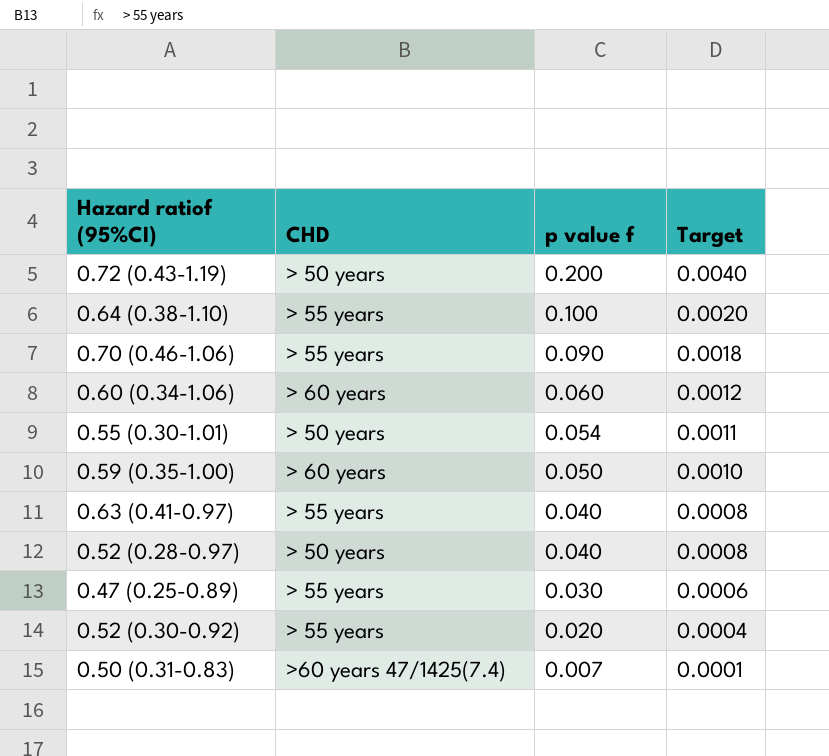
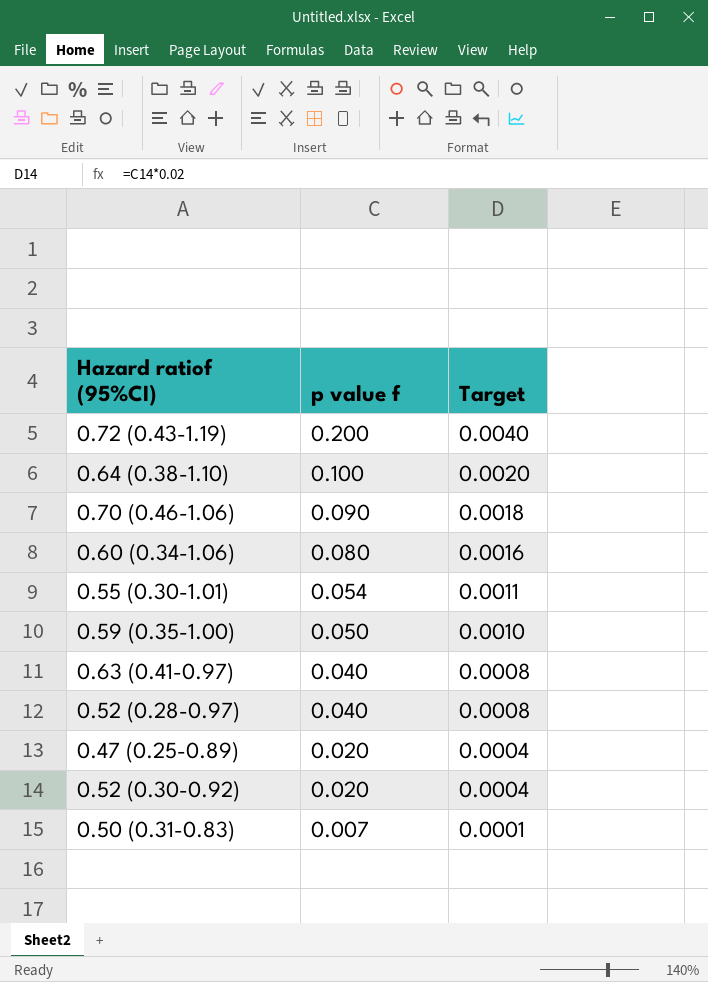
column CHD | position: 2 -> none
0.60 (0.34-1.06) | p value f: 0.060 -> 0.080
0.60 (0.34-1.06) | Target: 0.0012 -> 0.0016
0.47 (0.25-0.89) | p value f: 0.030 -> 0.020
0.47 (0.25-0.89) | Target: 0.0006 -> 0.0004

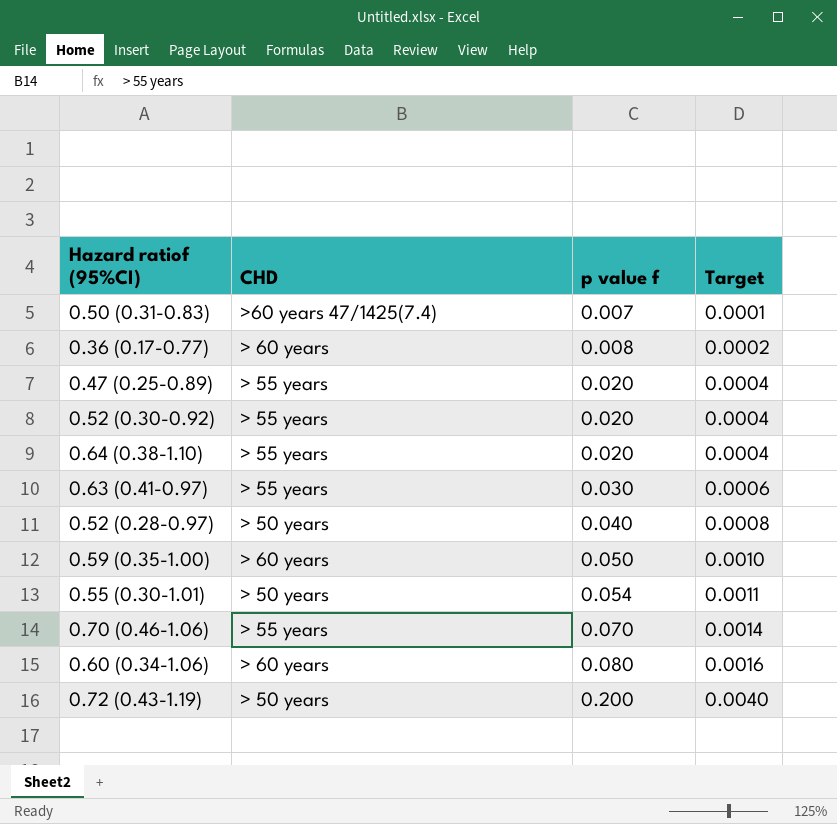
row order: p value f descending -> p value f ascending
column CHD | position: none -> 2
row 0.36 (0.17-0.77): none -> > 60 years | 0.008 | 0.0002
0.64 (0.38-1.10) | p value f: 0.100 -> 0.020
0.64 (0.38-1.10) | Target: 0.0020 -> 0.0004
0.63 (0.41-0.97) | p value f: 0.040 -> 0.030
0.63 (0.41-0.97) | Target: 0.0008 -> 0.0006
0.70 (0.46-1.06) | p value f: 0.090 -> 0.070
0.70 (0.46-1.06) | Target: 0.0018 -> 0.0014

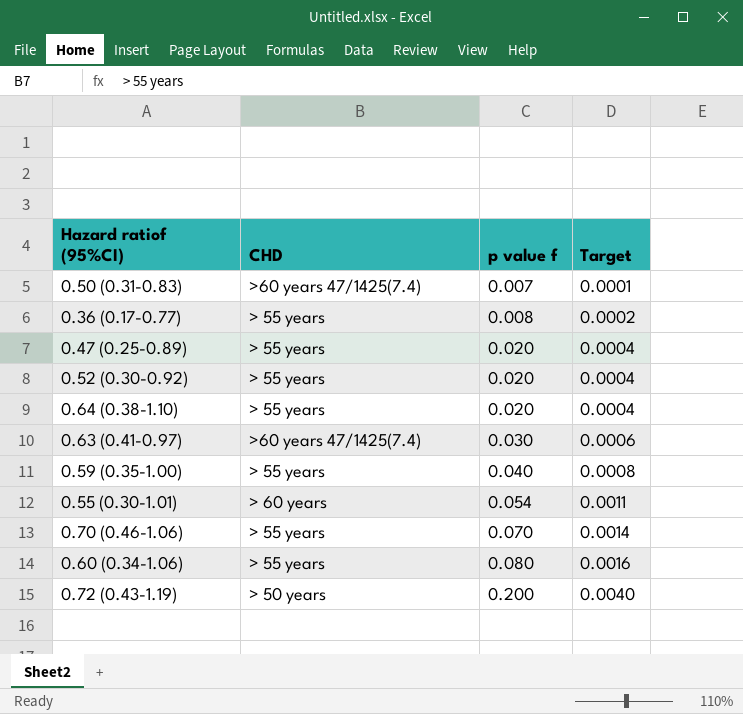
row 0.52 (0.28-0.97): > 50 years | 0.040 | 0.0008 -> none
0.36 (0.17-0.77) | CHD: > 60 years -> > 55 years
0.63 (0.41-0.97) | CHD: > 55 years -> >60 years 47/1425(7.4)
0.59 (0.35-1.00) | CHD: > 60 years -> > 55 years
0.59 (0.35-1.00) | p value f: 0.050 -> 0.040
0.59 (0.35-1.00) | Target: 0.0010 -> 0.0008
0.55 (0.30-1.01) | CHD: > 50 years -> > 60 years
0.60 (0.34-1.06) | CHD: > 60 years -> > 55 years

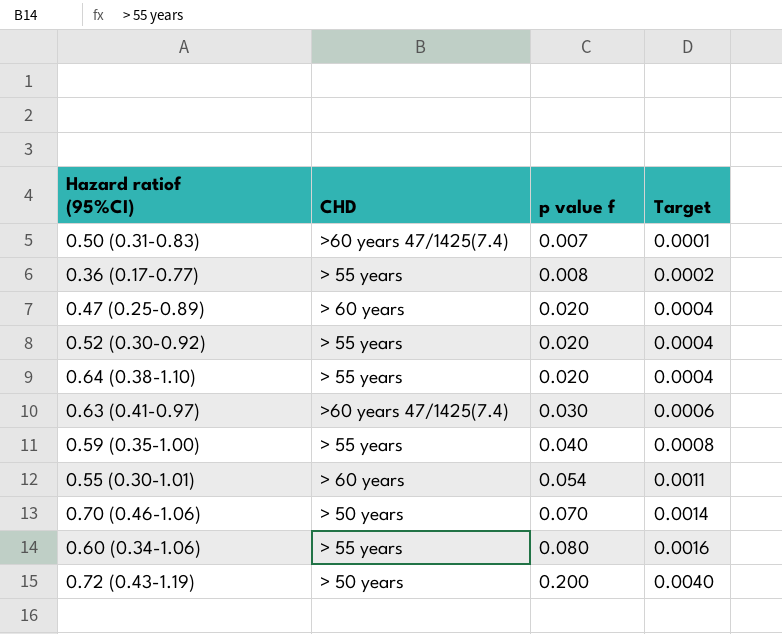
0.47 (0.25-0.89) | CHD: > 55 years -> > 60 years
0.70 (0.46-1.06) | CHD: > 55 years -> > 50 years

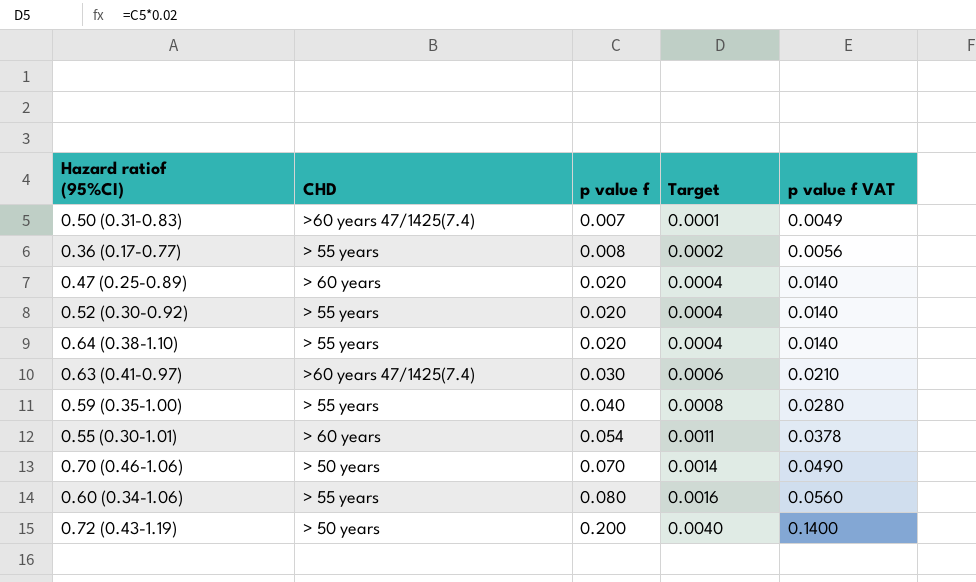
column p value f VAT | formula: none -> [p value f] * 0.7

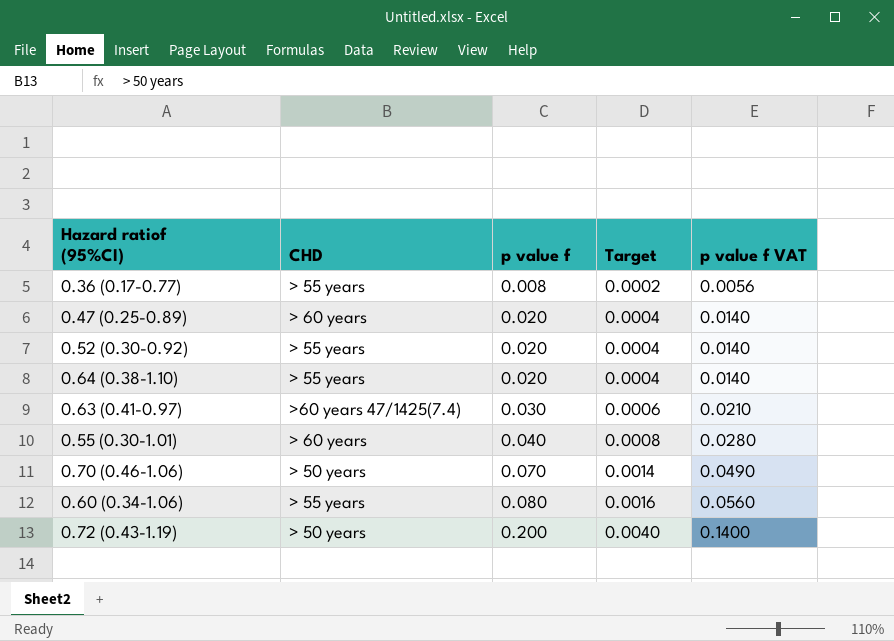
row 0.50 (0.31-0.83): >60 years 47/1425(7.4) | 0.007 | 0.0001 | 0.0049 -> none
row 0.59 (0.35-1.00): > 55 years | 0.040 | 0.0008 | 0.0280 -> none
0.55 (0.30-1.01) | p value f: 0.054 -> 0.040
0.55 (0.30-1.01) | Target: 0.0011 -> 0.0008
0.55 (0.30-1.01) | p value f VAT: 0.0378 -> 0.0280

